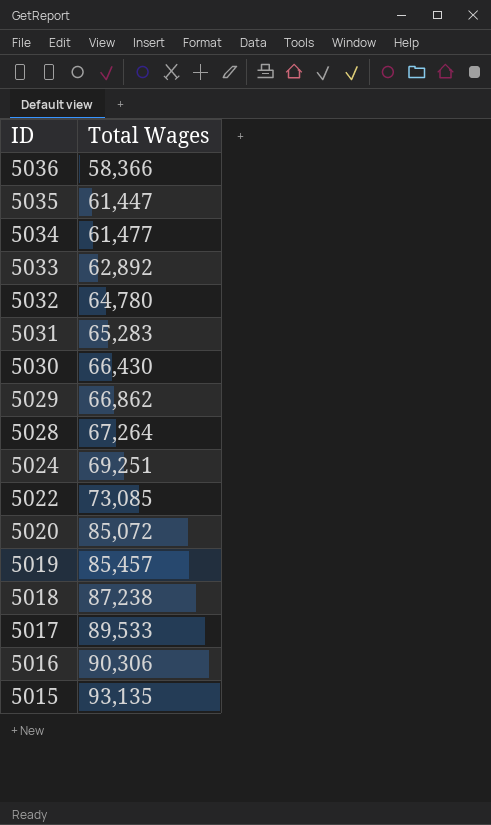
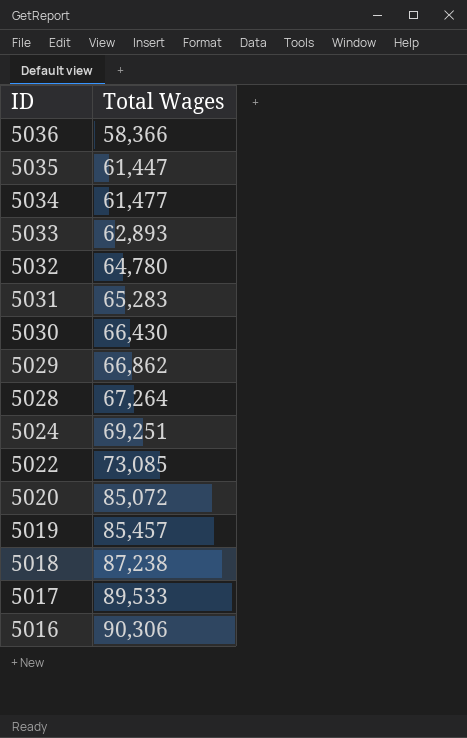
row 5015: 93,135 -> none
5033 | Total Wages: 62,892 -> 62,893

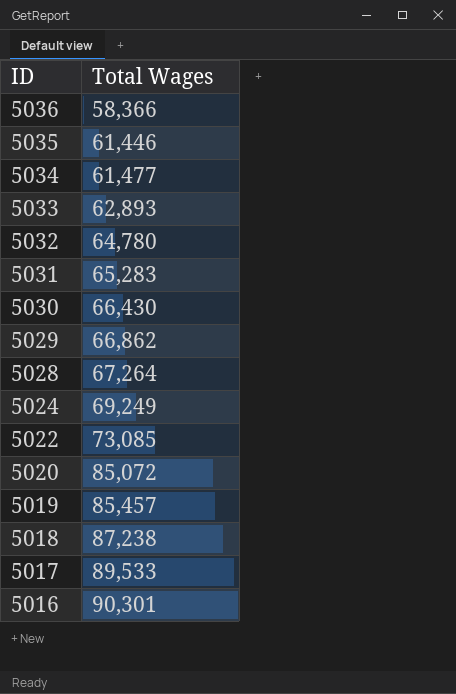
5035 | Total Wages: 61,447 -> 61,446
5024 | Total Wages: 69,251 -> 69,249
5016 | Total Wages: 90,306 -> 90,301

